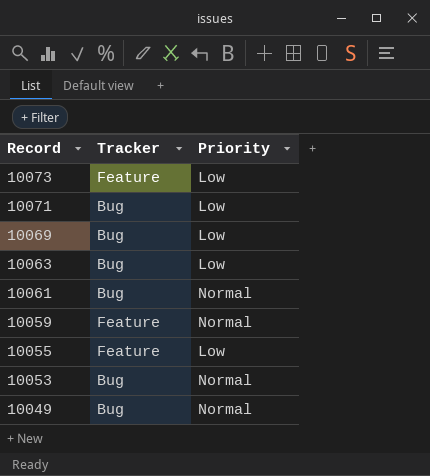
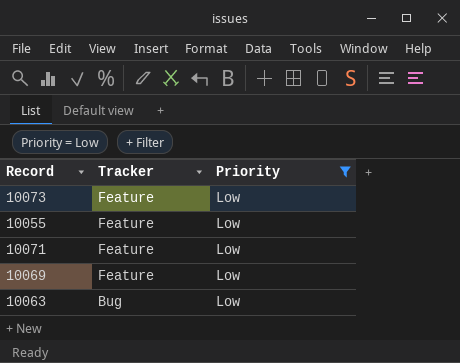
filter: none -> Priority = Low
row order: Record descending -> Tracker descending
10071 | Tracker: Bug -> Feature
10069 | Tracker: Bug -> Feature

